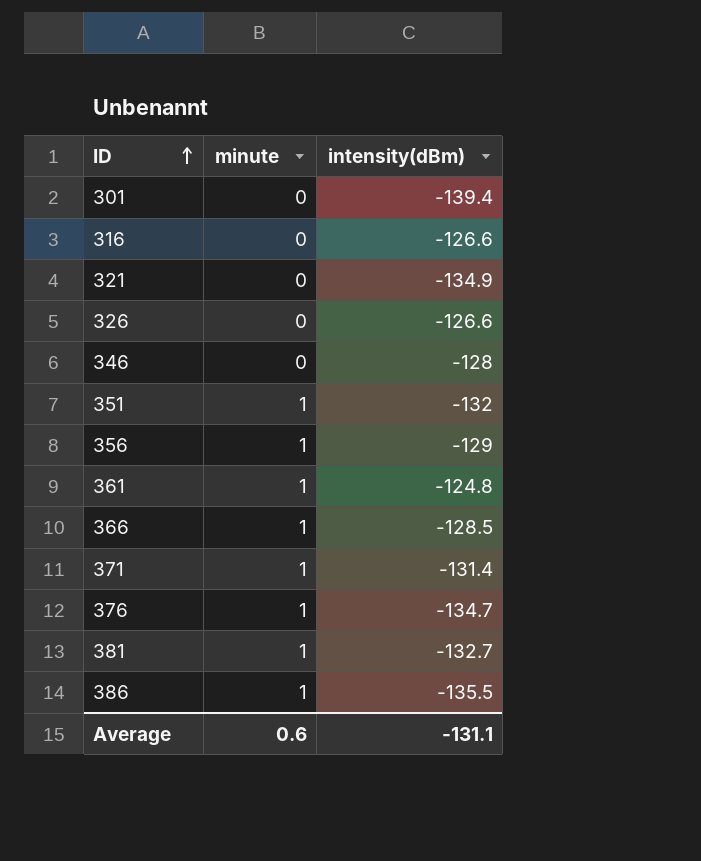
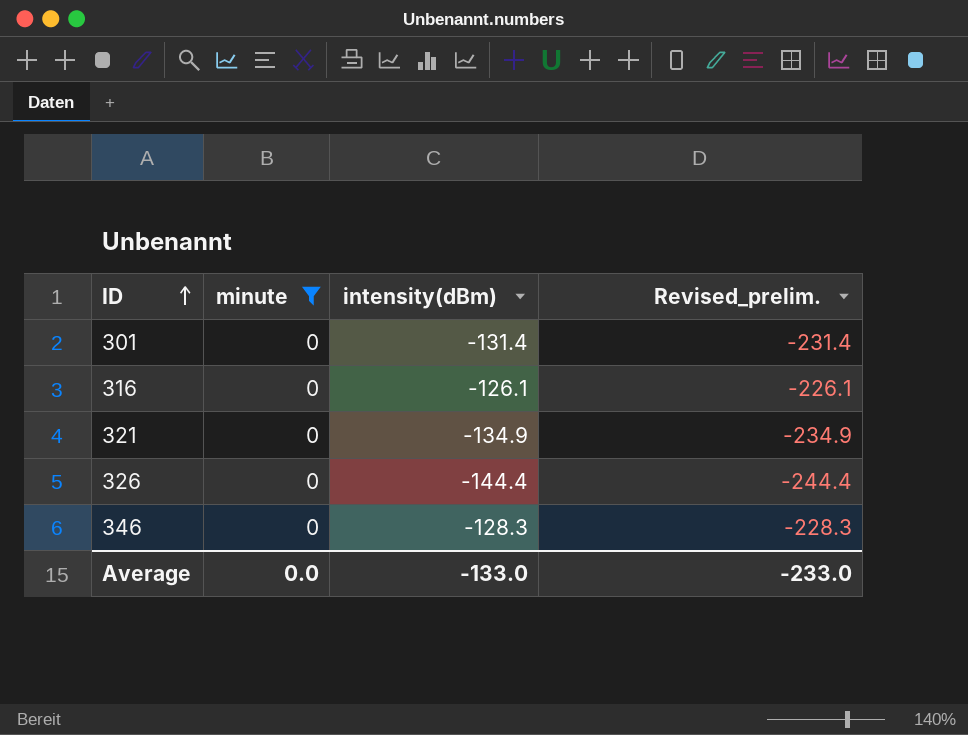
filter: none -> minute = 0
column Revised_prelim. | formula: none -> [intensity(dBm)] - 100
301 | intensity(dBm): -139.4 -> -131.4
316 | intensity(dBm): -126.6 -> -126.1
326 | intensity(dBm): -126.6 -> -144.4
346 | intensity(dBm): -128 -> -128.3
Average | minute: 0.6 -> 0.0
Average | intensity(dBm): -131.1 -> -133.0

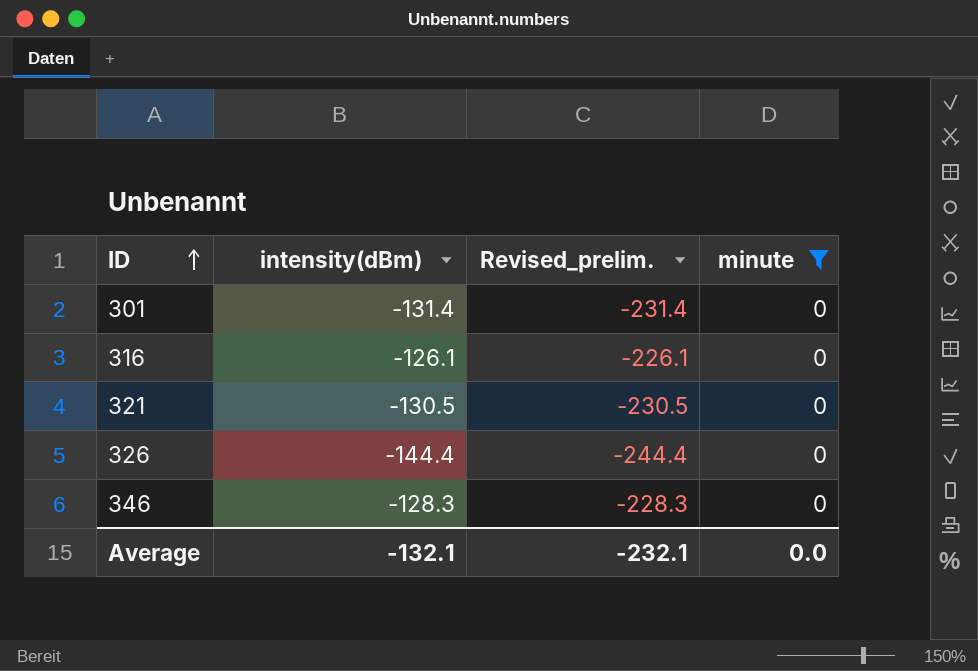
column minute | position: 2 -> 4
321 | intensity(dBm): -134.9 -> -130.5
321 | Revised_prelim.: -234.9 -> -230.5
Average | intensity(dBm): -133.0 -> -132.1
Average | Revised_prelim.: -233.0 -> -232.1

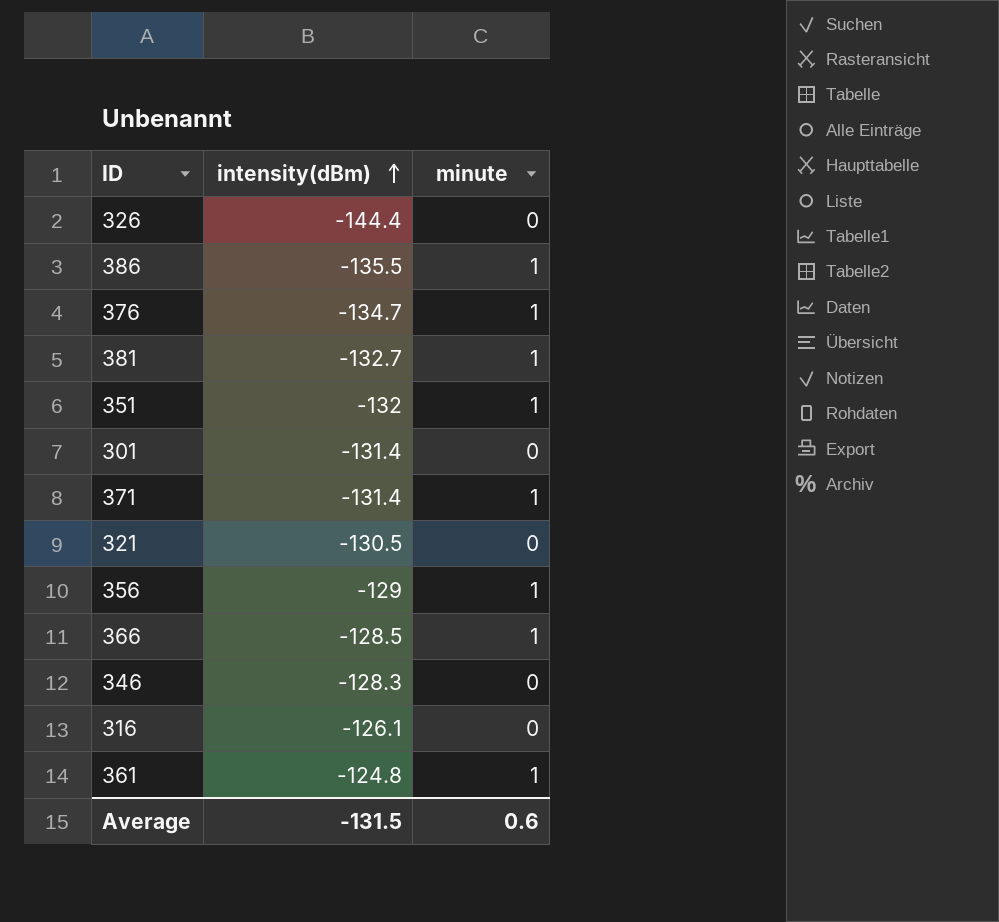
filter: minute = 0 -> none
row order: ID ascending -> intensity(dBm) ascending
column Revised_prelim. | formula: [intensity(dBm)] - 100 -> none
Average | intensity(dBm): -132.1 -> -131.5
Average | minute: 0.0 -> 0.6

